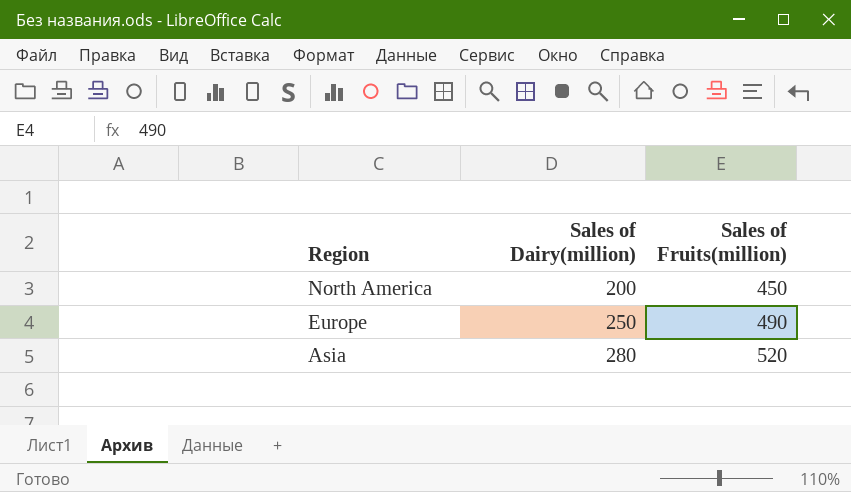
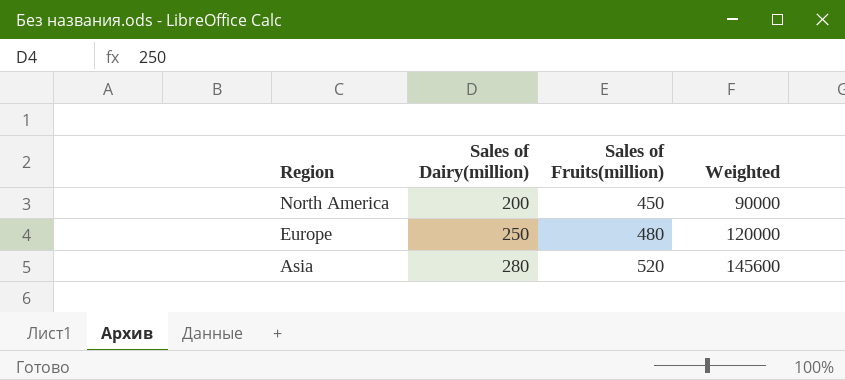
column Weighted | formula: none -> [Sales of Dairy(million)] * [Sales of Fruits(million)]
Europe | Sales of Fruits(million): 490 -> 480

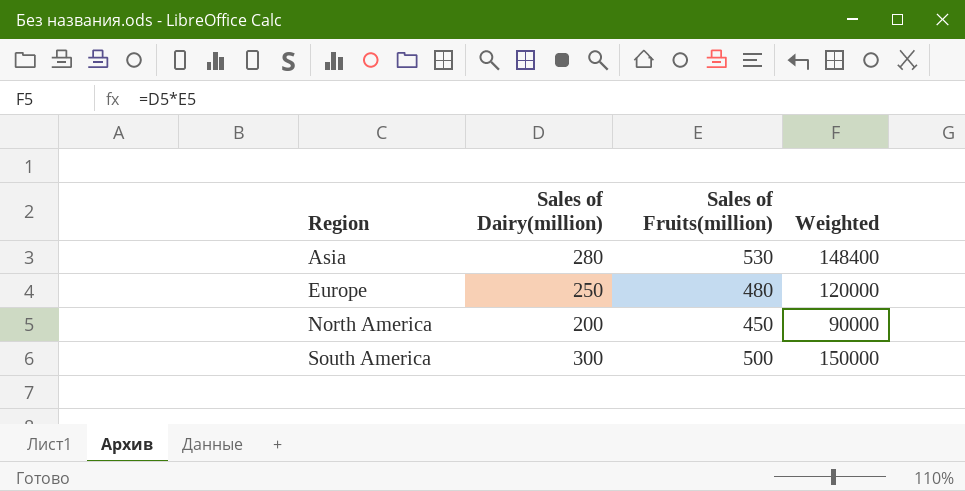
row order: Region descending -> Region ascending
Asia | Sales of Fruits(million): 520 -> 530
Asia | Weighted: 145600 -> 148400
row South America: none -> 300 | 500 | 150000

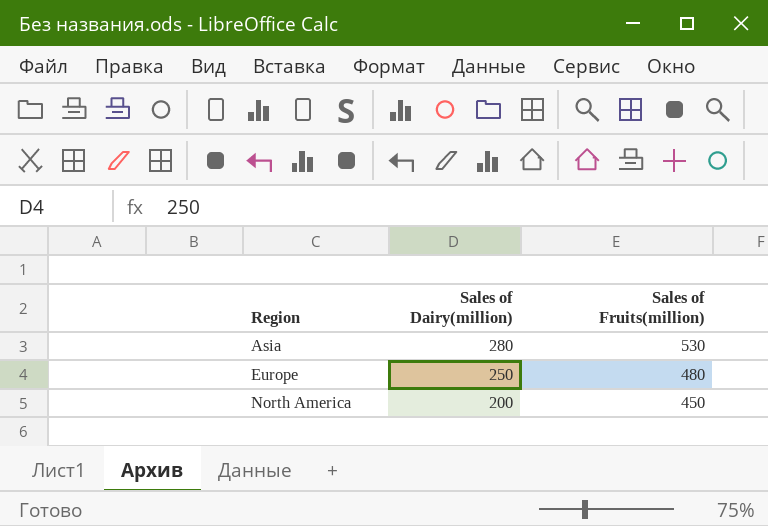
column Weighted | formula: [Sales of Dairy(million)] * [Sales of Fruits(million)] -> none
row South America: 300 | 500 | 150000 -> none

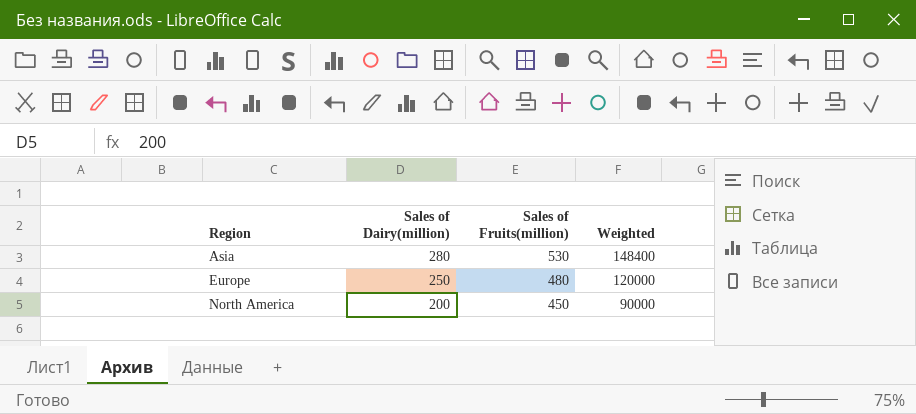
column Weighted | formula: none -> [Sales of Dairy(million)] * [Sales of Fruits(million)]

